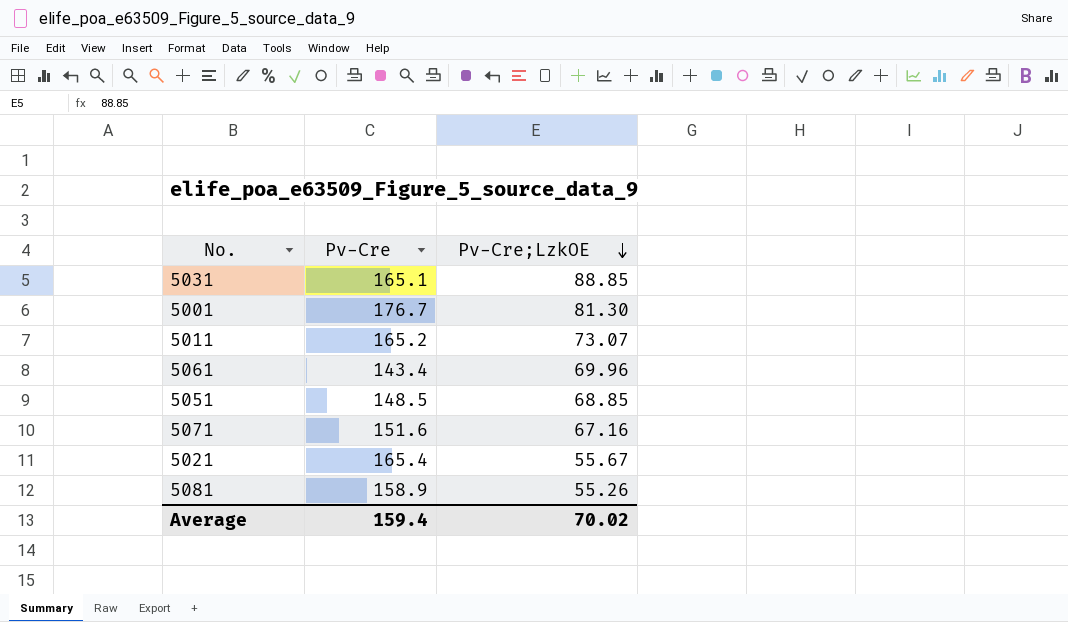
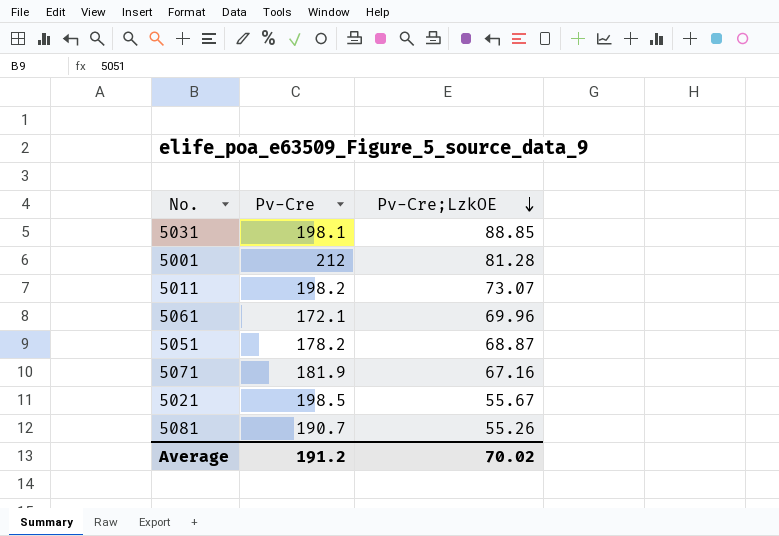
5031 | Pv-Cre: 165.1 -> 198.1
5001 | Pv-Cre: 176.7 -> 212
5001 | Pv-Cre;LzkOE: 81.30 -> 81.28
5011 | Pv-Cre: 165.2 -> 198.2
5061 | Pv-Cre: 143.4 -> 172.1
5051 | Pv-Cre: 148.5 -> 178.2
5051 | Pv-Cre;LzkOE: 68.85 -> 68.87
5071 | Pv-Cre: 151.6 -> 181.9
5021 | Pv-Cre: 165.4 -> 198.5
5081 | Pv-Cre: 158.9 -> 190.7
Average | Pv-Cre: 159.4 -> 191.2

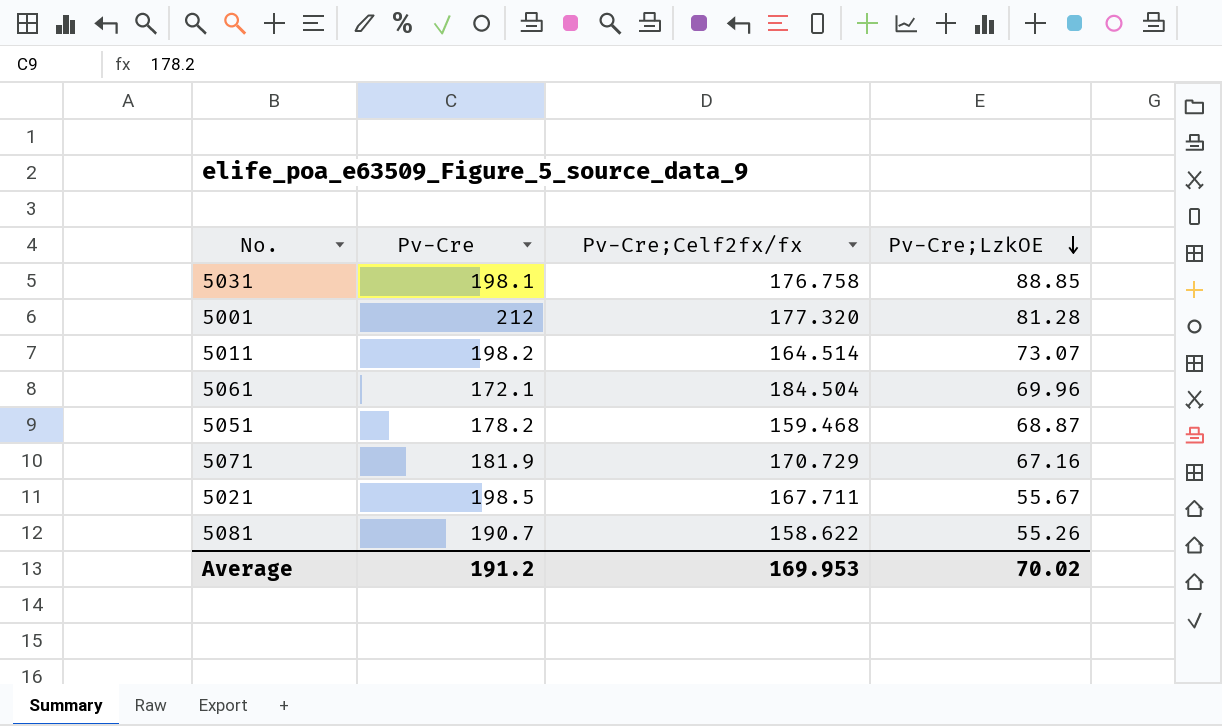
column Pv-Cre;Celf2fx/fx | position: none -> 3

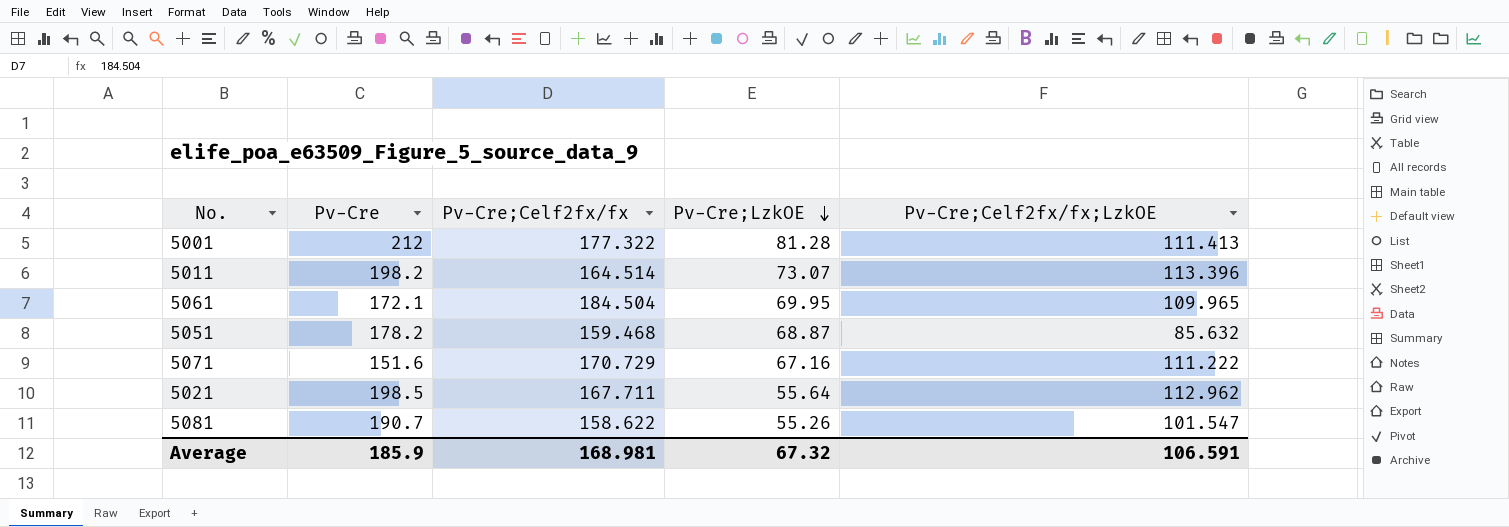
column Pv-Cre;Celf2fx/fx;LzkOE | position: none -> 5
row 5031: 198.1 | 176.758 | 88.85 -> none
5001 | Pv-Cre;Celf2fx/fx: 177.320 -> 177.322
5061 | Pv-Cre;LzkOE: 69.96 -> 69.95
5071 | Pv-Cre: 181.9 -> 151.6
5021 | Pv-Cre;LzkOE: 55.67 -> 55.64
Average | Pv-Cre: 191.2 -> 185.9
Average | Pv-Cre;Celf2fx/fx: 169.953 -> 168.981
Average | Pv-Cre;LzkOE: 70.02 -> 67.32

